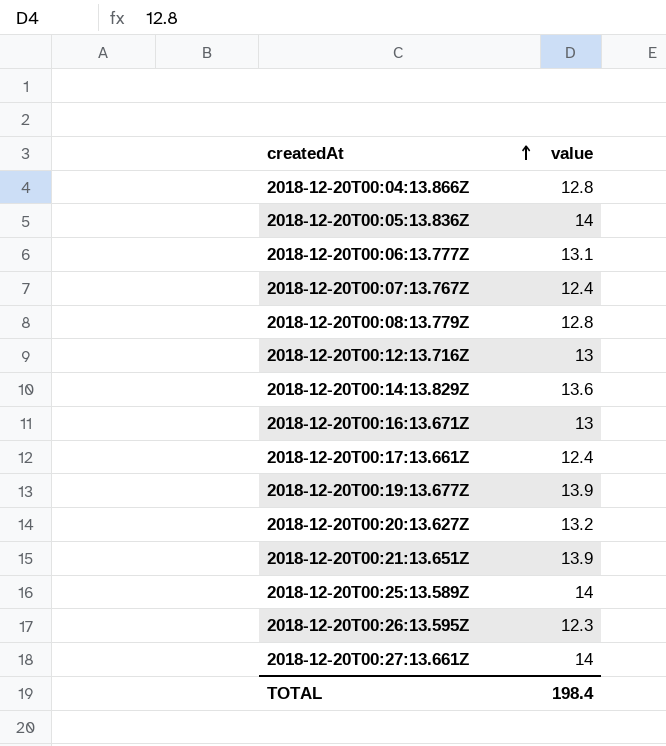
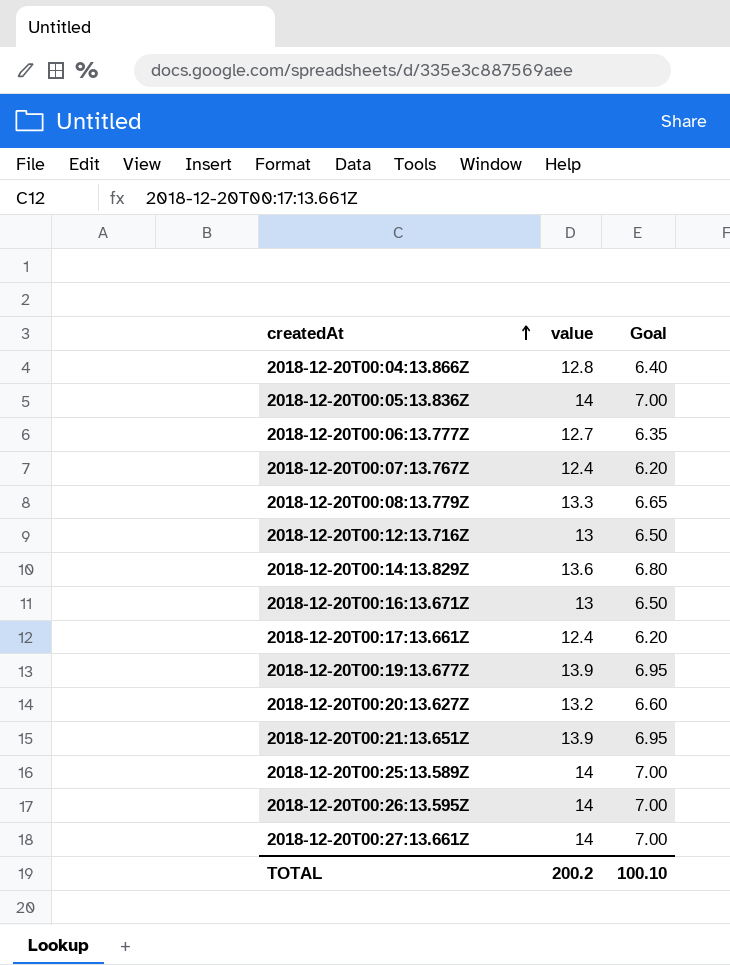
column Goal | formula: none -> [value] * 0.5
2018-12-20T00:06:13.777Z | value: 13.1 -> 12.7
2018-12-20T00:08:13.779Z | value: 12.8 -> 13.3
2018-12-20T00:26:13.595Z | value: 12.3 -> 14
TOTAL | value: 198.4 -> 200.2

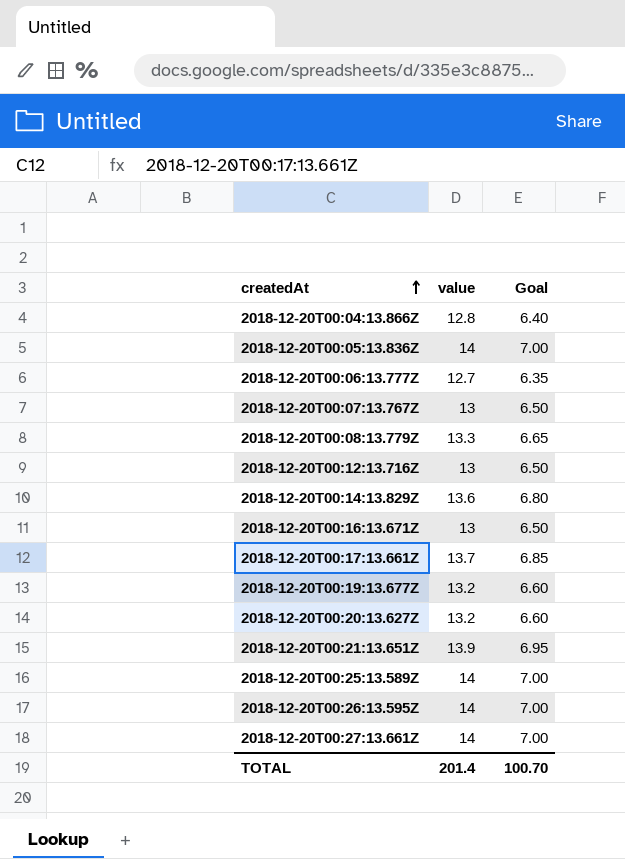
2018-12-20T00:07:13.767Z | value: 12.4 -> 13
2018-12-20T00:07:13.767Z | Goal: 6.20 -> 6.50
2018-12-20T00:17:13.661Z | value: 12.4 -> 13.7
2018-12-20T00:17:13.661Z | Goal: 6.20 -> 6.85
2018-12-20T00:19:13.677Z | value: 13.9 -> 13.2
2018-12-20T00:19:13.677Z | Goal: 6.95 -> 6.60
TOTAL | value: 200.2 -> 201.4
TOTAL | Goal: 100.10 -> 100.70

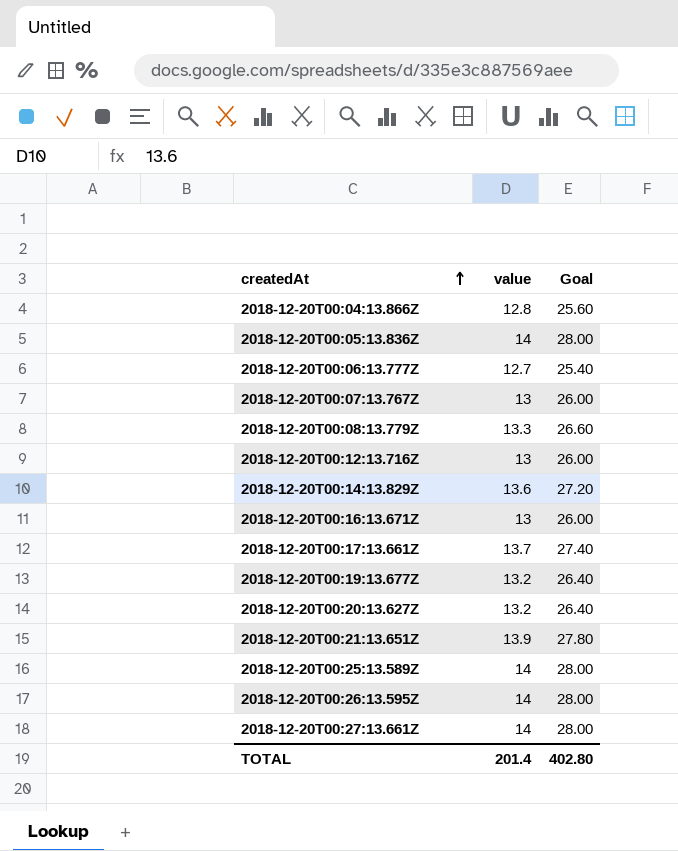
column Goal | formula: [value] * 0.5 -> [value] * 2
TOTAL | Goal: 100.70 -> 402.80

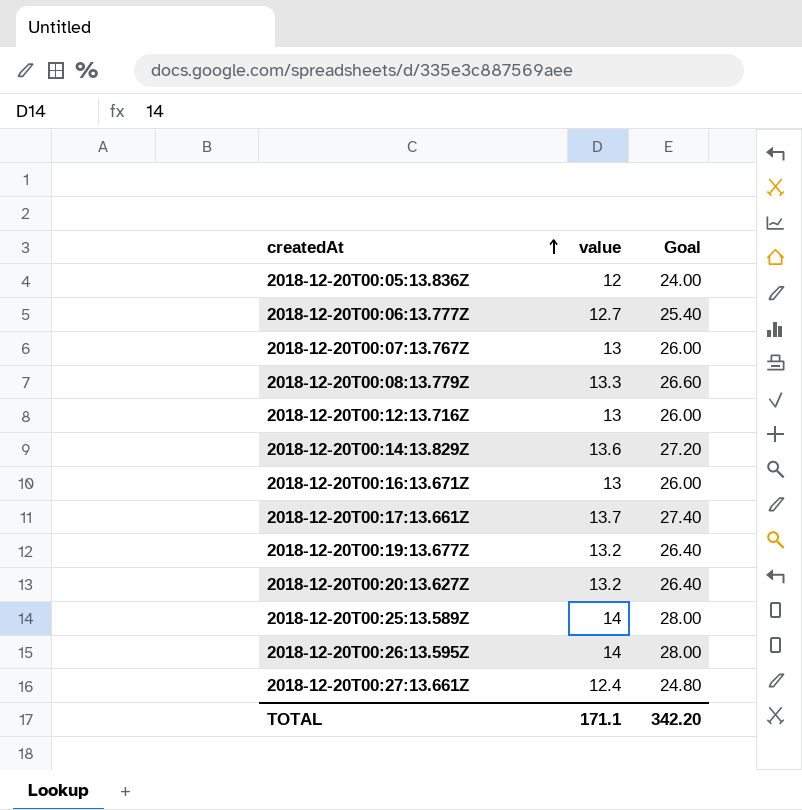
row 2018-12-20T00:04:13.866Z: 12.8 | 25.60 -> none
row 2018-12-20T00:21:13.651Z: 13.9 | 27.80 -> none
2018-12-20T00:05:13.836Z | value: 14 -> 12
2018-12-20T00:05:13.836Z | Goal: 28.00 -> 24.00
2018-12-20T00:27:13.661Z | value: 14 -> 12.4
2018-12-20T00:27:13.661Z | Goal: 28.00 -> 24.80
TOTAL | value: 201.4 -> 171.1
TOTAL | Goal: 402.80 -> 342.20

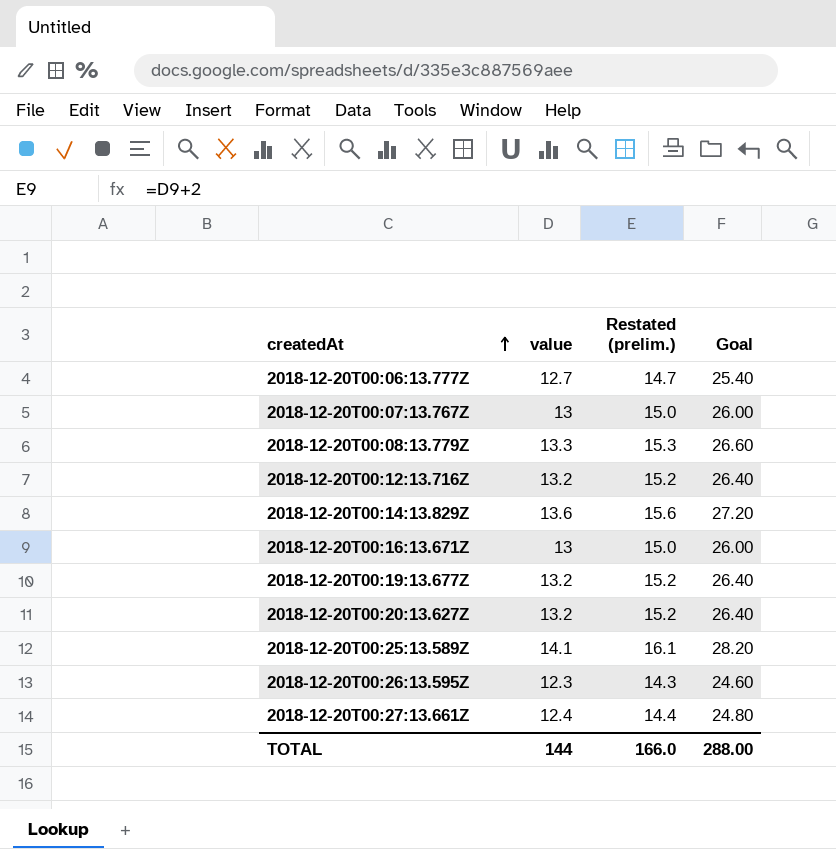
column Restated (prelim.) | formula: none -> [value] + 2
row 2018-12-20T00:05:13.836Z: 12 | 24.00 -> none
row 2018-12-20T00:17:13.661Z: 13.7 | 27.40 -> none
2018-12-20T00:12:13.716Z | value: 13 -> 13.2
2018-12-20T00:12:13.716Z | Goal: 26.00 -> 26.40
2018-12-20T00:25:13.589Z | value: 14 -> 14.1
2018-12-20T00:25:13.589Z | Goal: 28.00 -> 28.20
2018-12-20T00:26:13.595Z | value: 14 -> 12.3
2018-12-20T00:26:13.595Z | Goal: 28.00 -> 24.60
TOTAL | value: 171.1 -> 144
TOTAL | Goal: 342.20 -> 288.00

